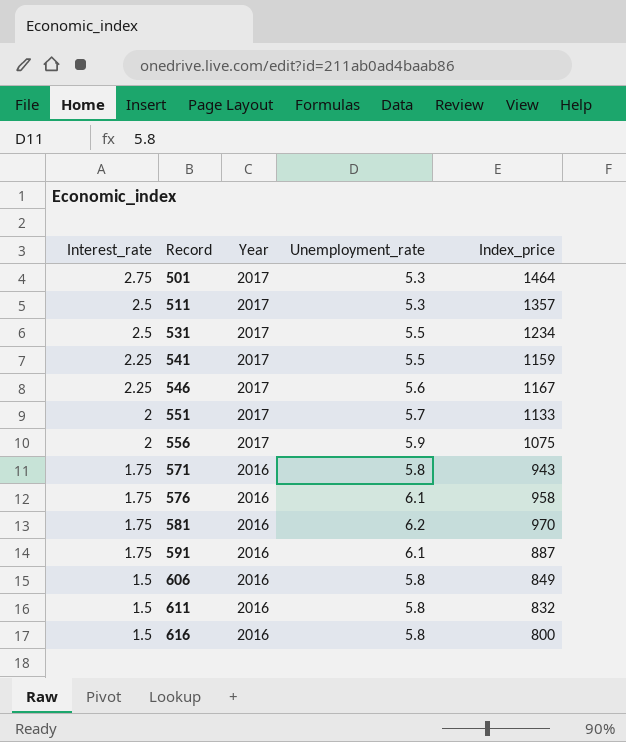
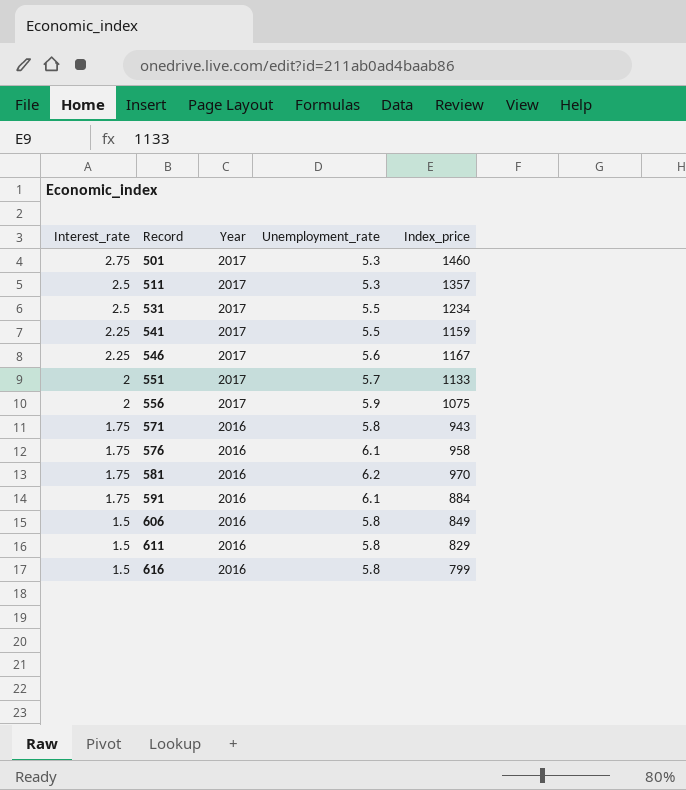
501 | Index_price: 1464 -> 1460
591 | Index_price: 887 -> 884
611 | Index_price: 832 -> 829
616 | Index_price: 800 -> 799

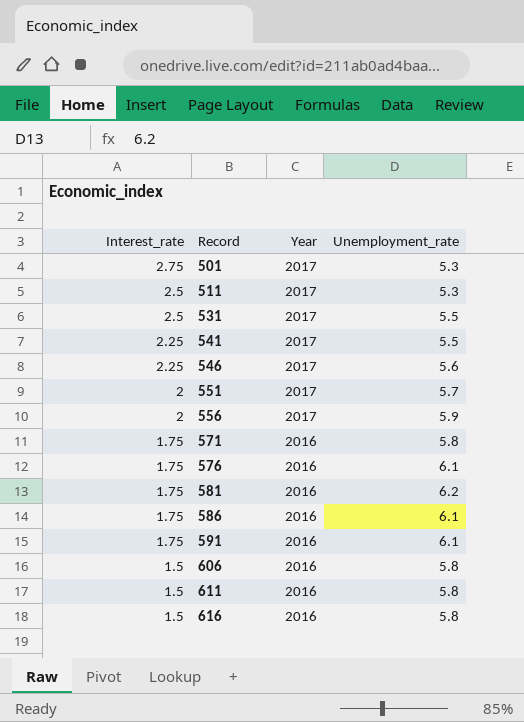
column Index_price | position: 5 -> none
row 586: none -> 1.75 | 2016 | 6.1

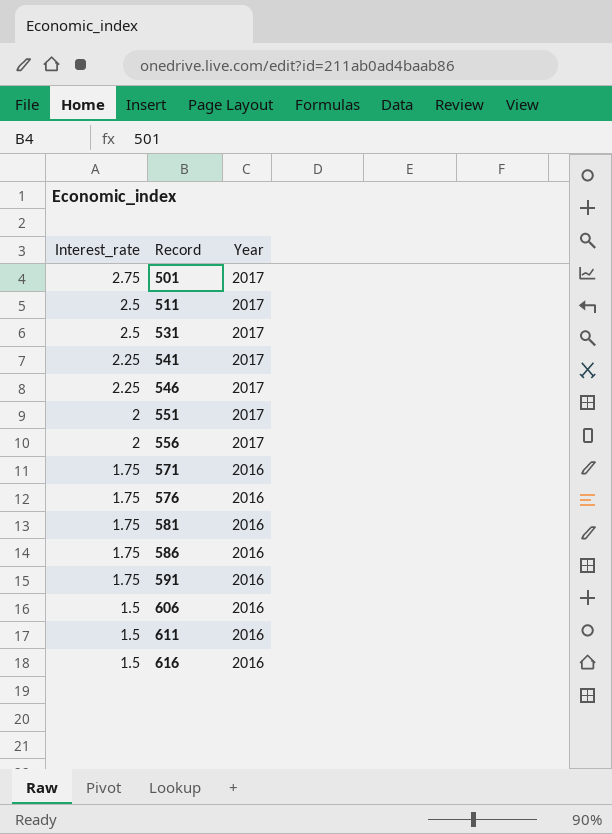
column Unemployment_rate | position: 4 -> none

